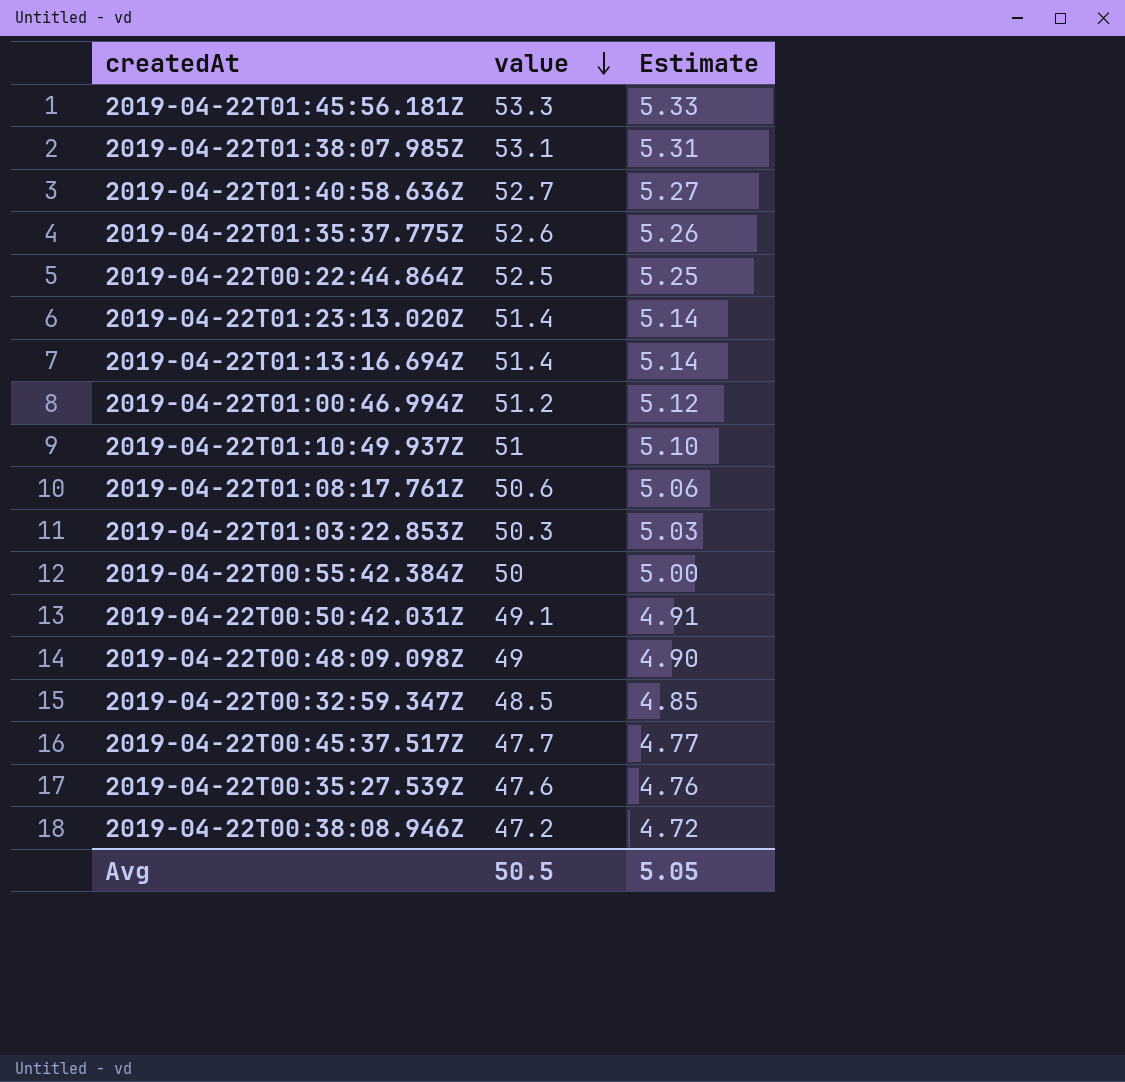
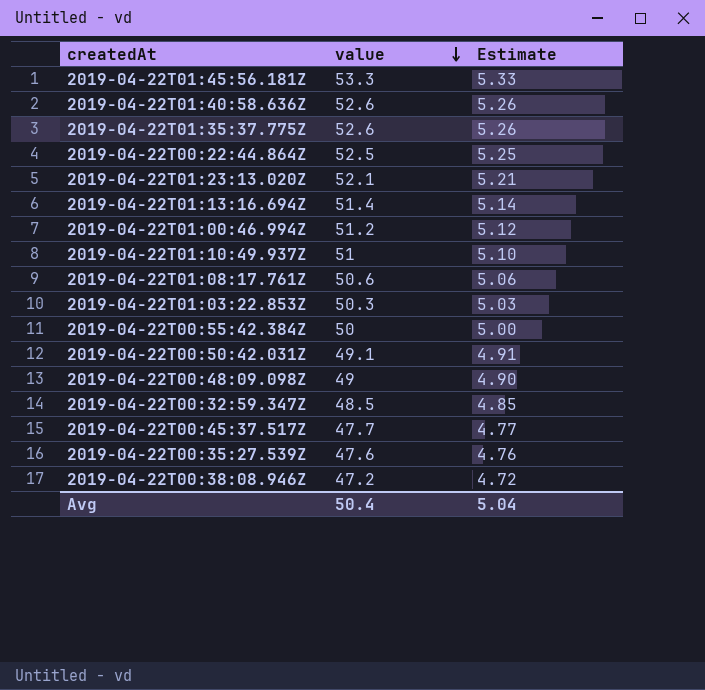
row 2019-04-22T01:38:07.985Z: 53.1 | 5.31 -> none
2019-04-22T01:40:58.636Z | value: 52.7 -> 52.6
2019-04-22T01:40:58.636Z | Estimate: 5.27 -> 5.26
2019-04-22T01:23:13.020Z | value: 51.4 -> 52.1
2019-04-22T01:23:13.020Z | Estimate: 5.14 -> 5.21
Avg | value: 50.5 -> 50.4
Avg | Estimate: 5.05 -> 5.04

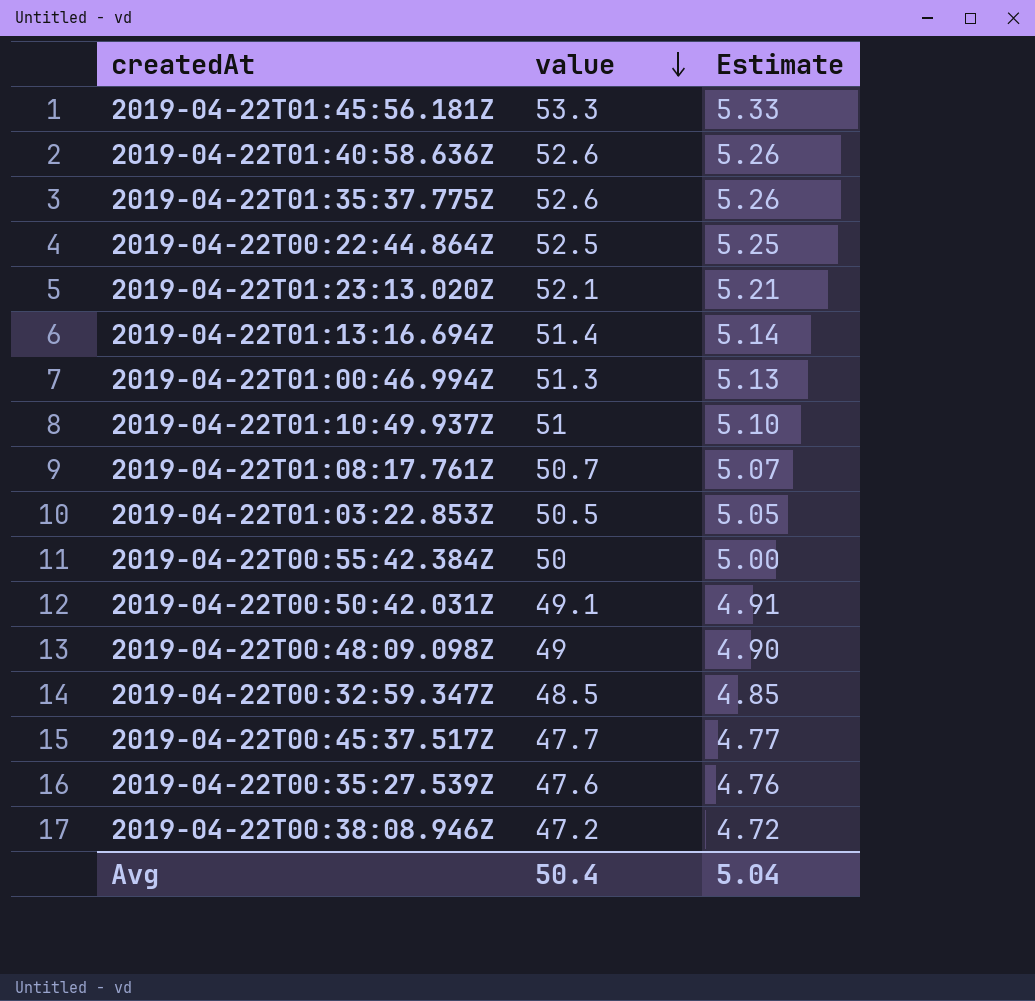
2019-04-22T01:00:46.994Z | value: 51.2 -> 51.3
2019-04-22T01:00:46.994Z | Estimate: 5.12 -> 5.13
2019-04-22T01:08:17.761Z | value: 50.6 -> 50.7
2019-04-22T01:08:17.761Z | Estimate: 5.06 -> 5.07
2019-04-22T01:03:22.853Z | value: 50.3 -> 50.5
2019-04-22T01:03:22.853Z | Estimate: 5.03 -> 5.05

